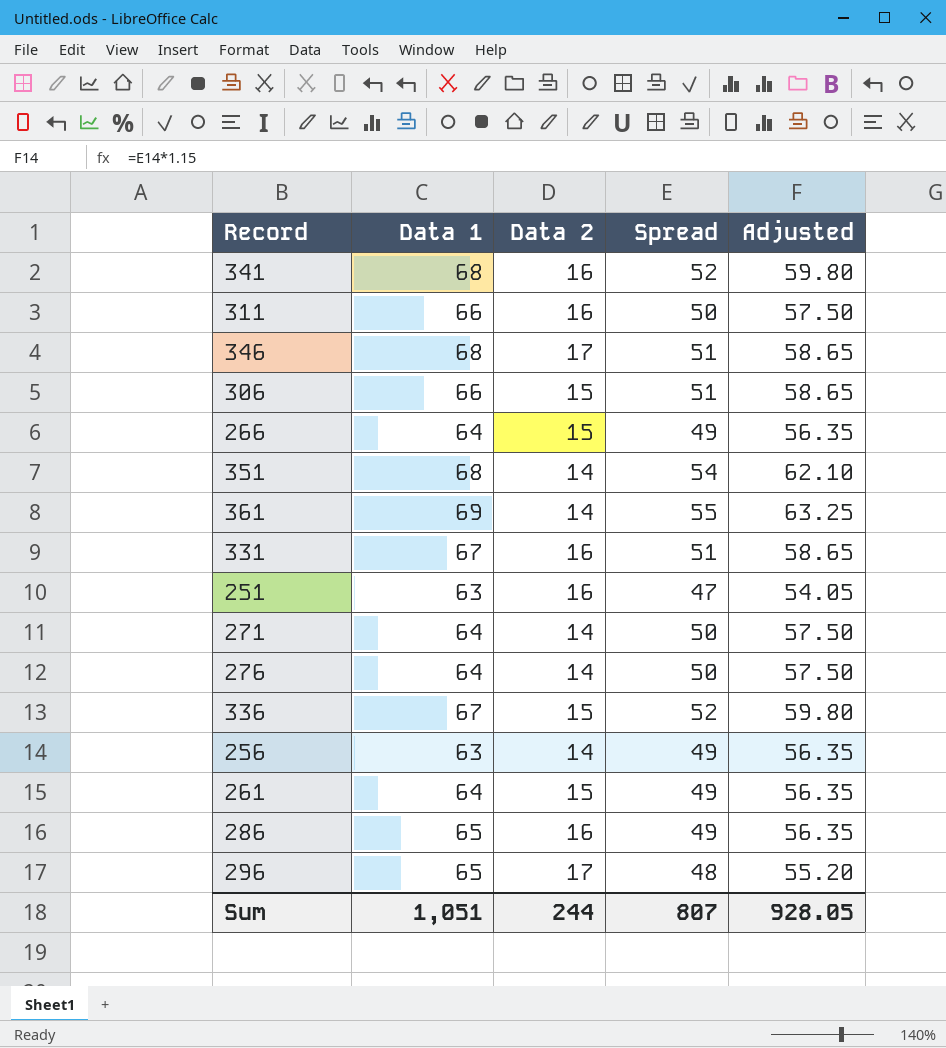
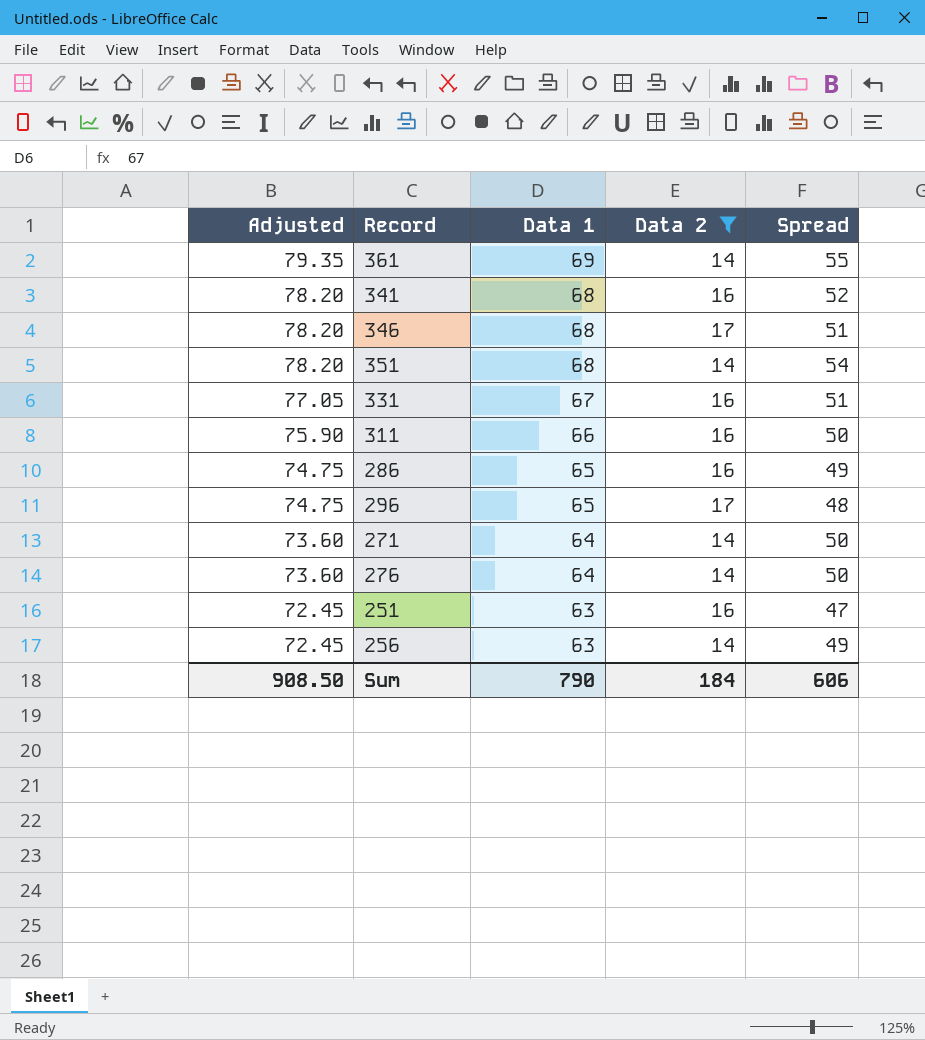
filter: none -> Data 2 != 15
row order: none -> Adjusted descending
column Adjusted | formula: [Spread] * 1.15 -> [Data 1] * 1.15
column Adjusted | position: 5 -> 1
Sum | Adjusted: 928.05 -> 908.50
Sum | Data 1: 1,051 -> 790
Sum | Data 2: 244 -> 184
Sum | Spread: 807 -> 606

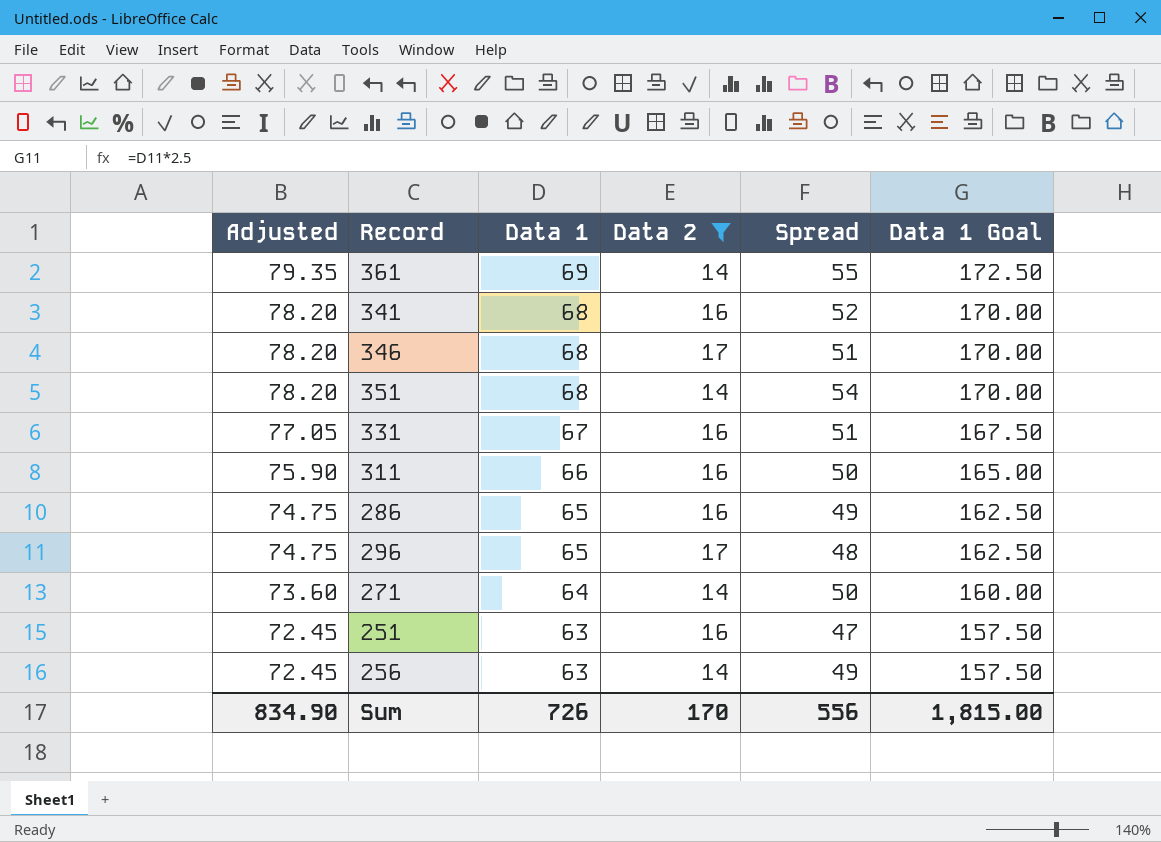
column Data 1 Goal | formula: none -> [Data 1] * 2.5
row 276: 73.60 | 64 | 14 | 50 -> none
Sum | Adjusted: 908.50 -> 834.90
Sum | Data 1: 790 -> 726
Sum | Data 2: 184 -> 170
Sum | Spread: 606 -> 556

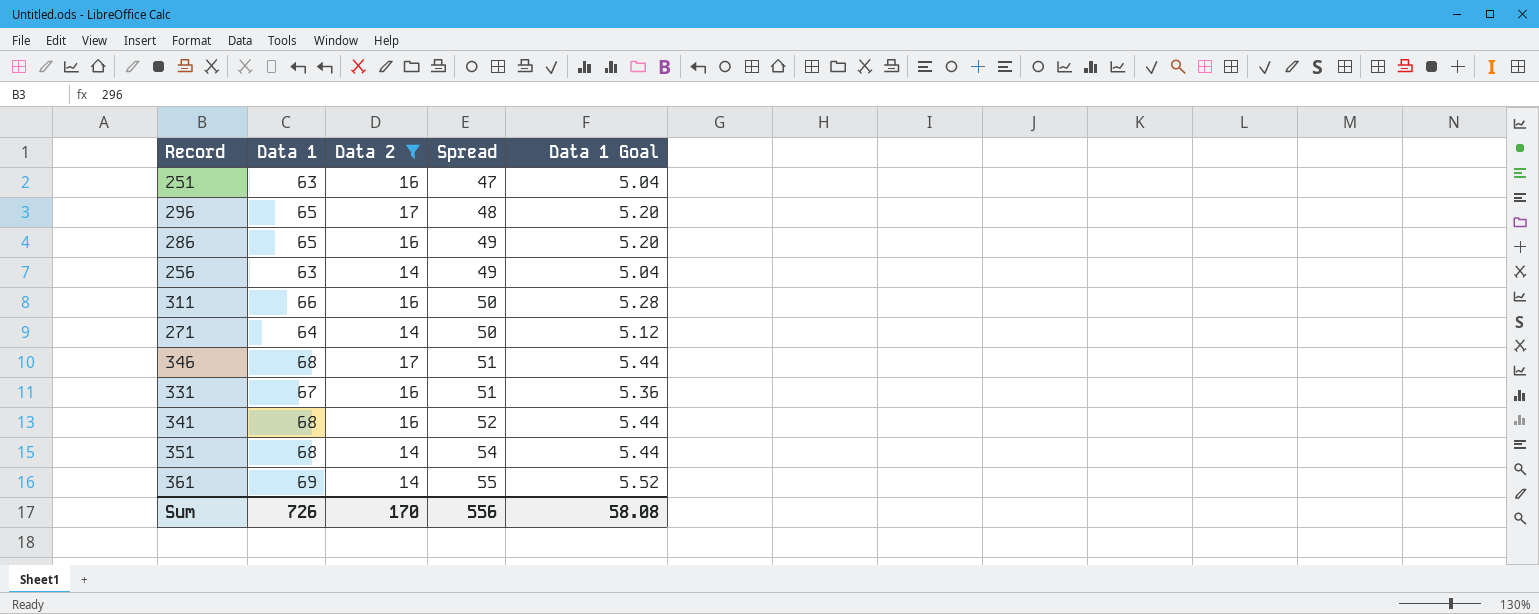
row order: Adjusted descending -> Spread ascending
column Adjusted | formula: [Data 1] * 1.15 -> none
column Data 1 Goal | formula: [Data 1] * 2.5 -> [Data 1] * 0.08
Sum | Data 1 Goal: 1,815.00 -> 58.08

